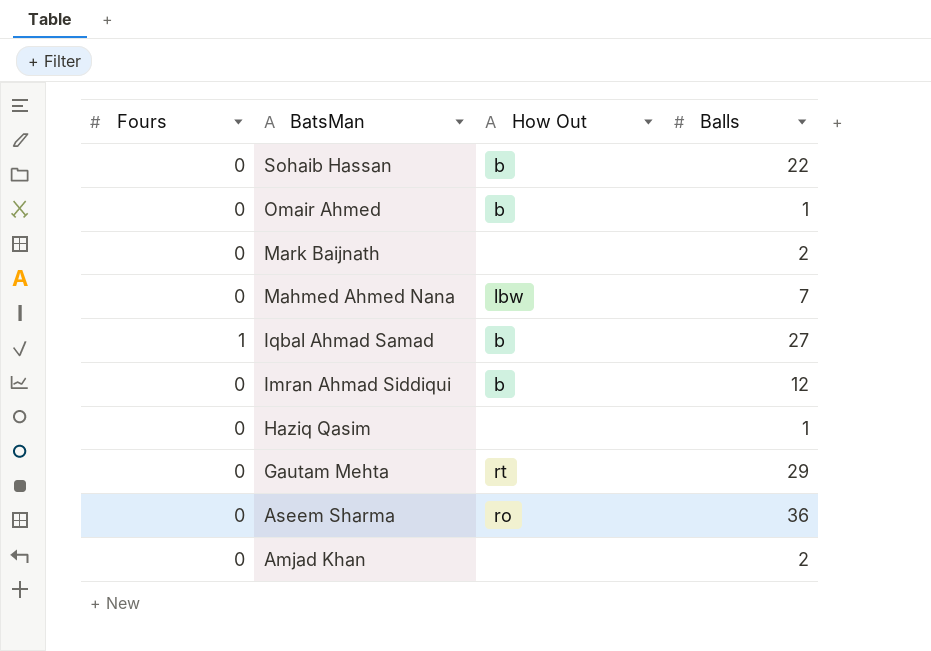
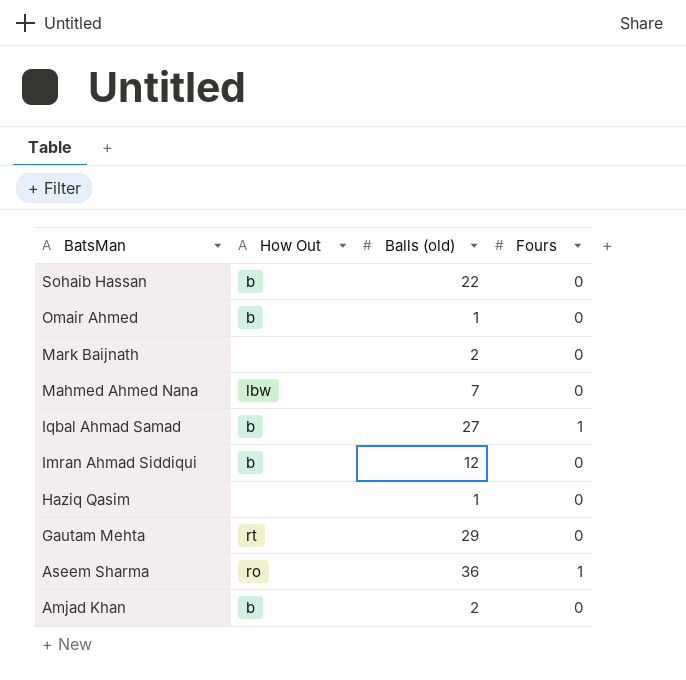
column name: Balls -> Balls (old)
column Fours | position: 1 -> 4
Aseem Sharma | Fours: 0 -> 1
Amjad Khan | How Out: none -> b

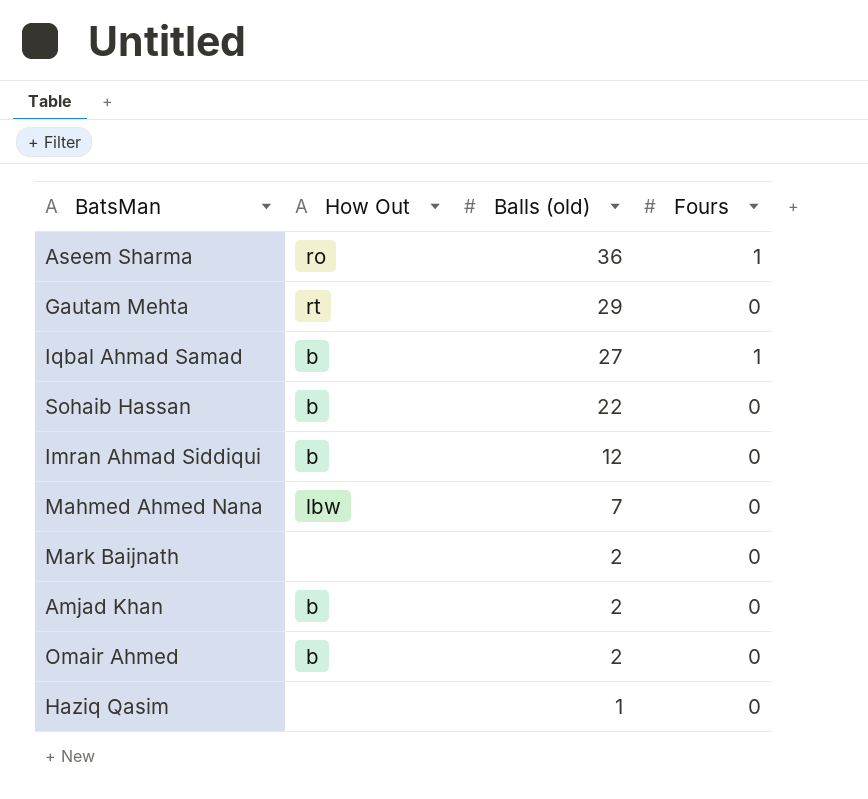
row order: BatsMan descending -> Balls (old) descending
Omair Ahmed | Balls (old): 1 -> 2

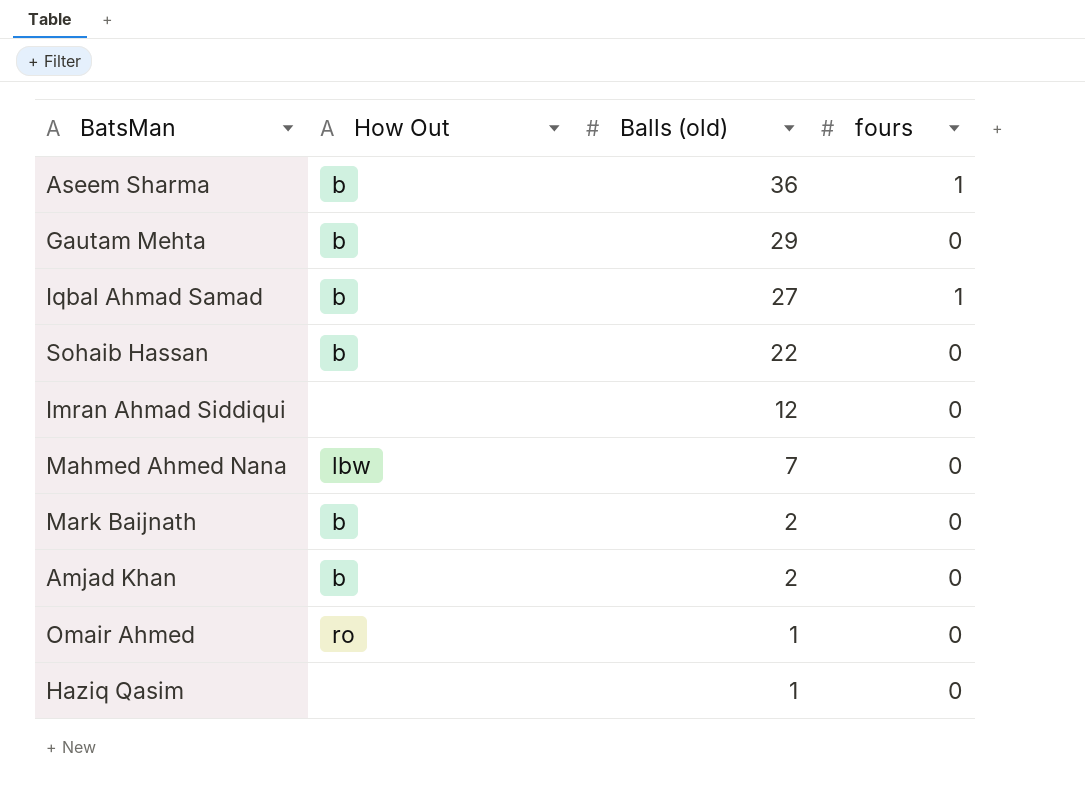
column name: Fours -> fours
Aseem Sharma | How Out: ro -> b
Gautam Mehta | How Out: rt -> b
Imran Ahmad Siddiqui | How Out: b -> none
Mark Baijnath | How Out: none -> b
Omair Ahmed | How Out: b -> ro
Omair Ahmed | Balls (old): 2 -> 1

